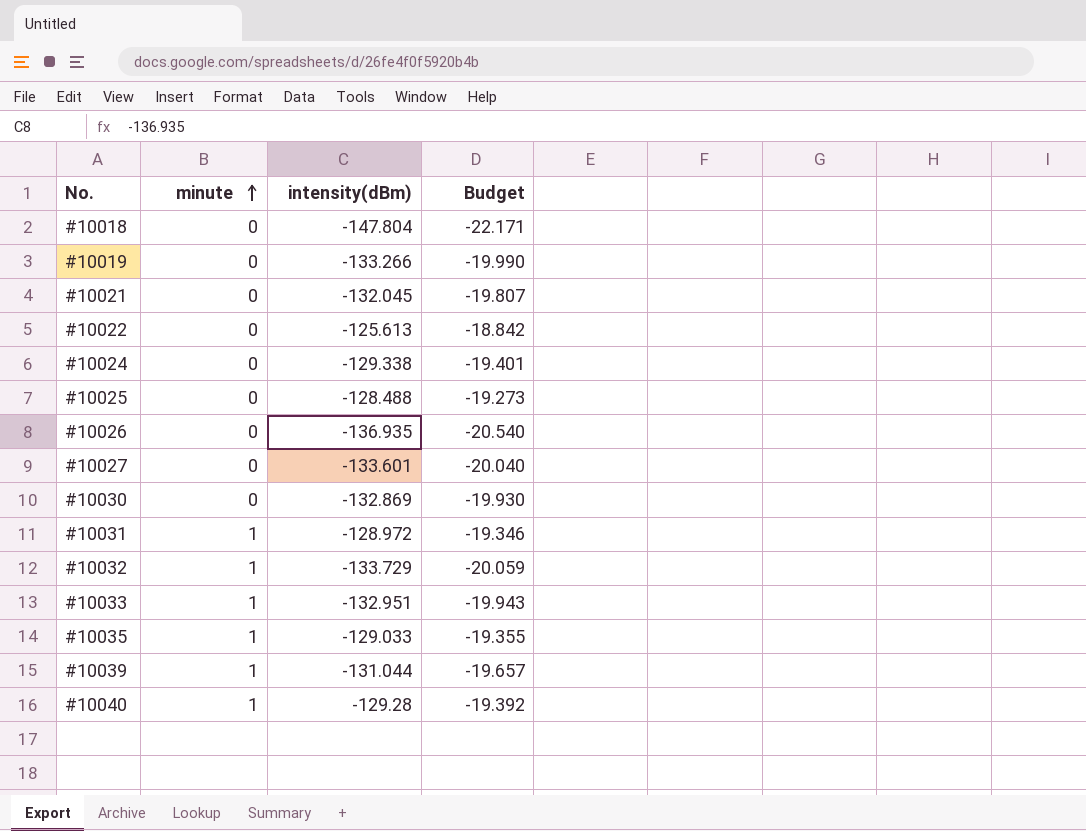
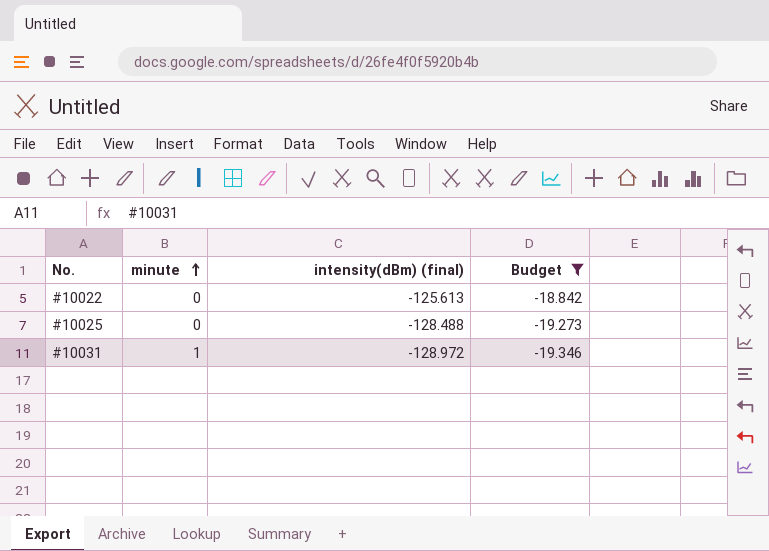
filter: none -> Budget >= -19.346
column name: intensity(dBm) -> intensity(dBm) (final)

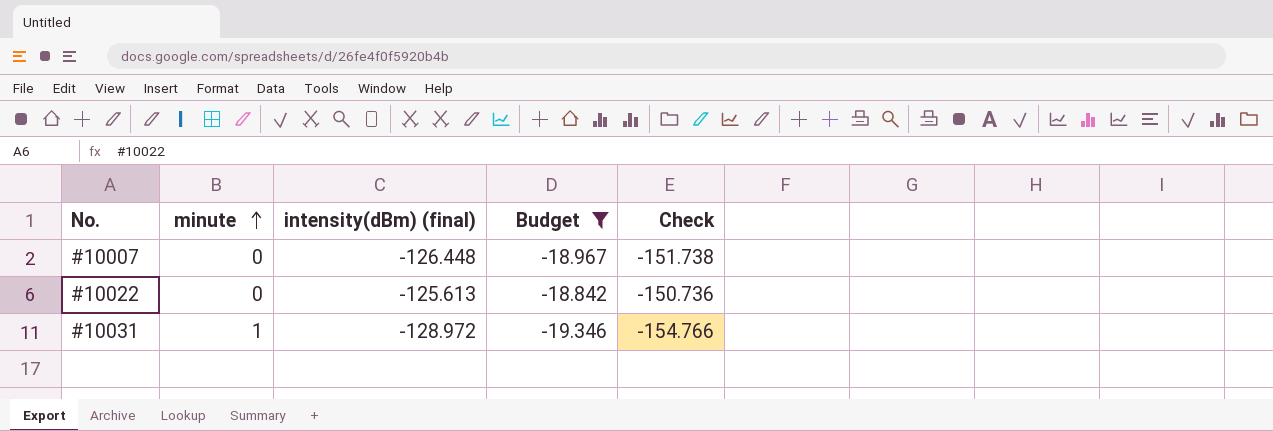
column Check | formula: none -> [intensity(dBm) (final)] * 1.2
row #10025: 0 | -128.488 | -19.273 -> none
row #10007: none -> 0 | -126.448 | -18.967 | -151.738

